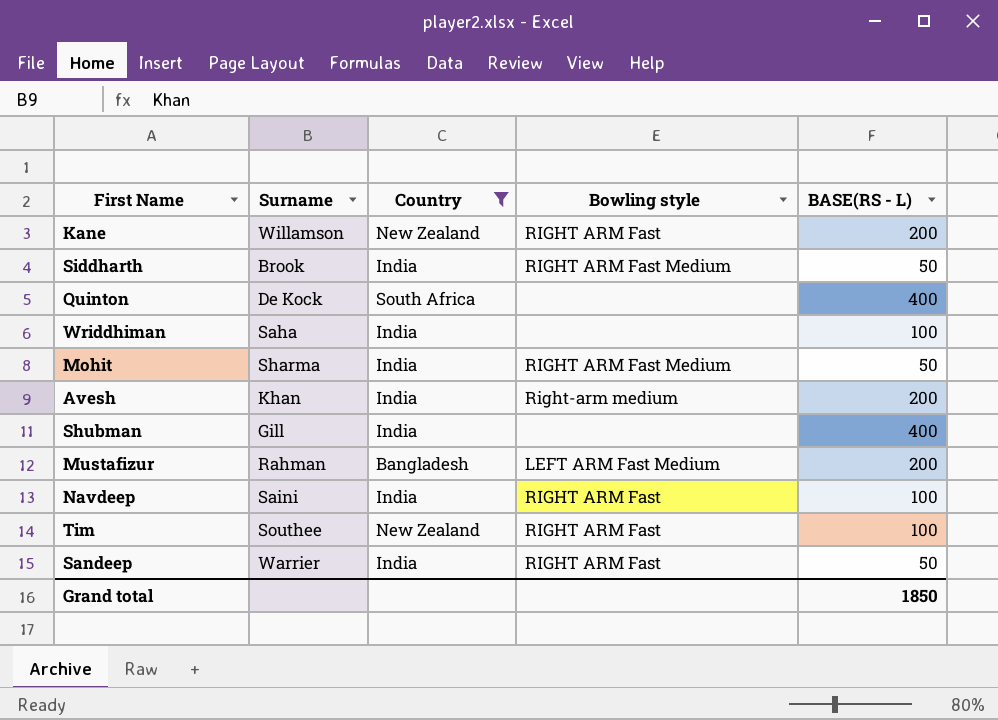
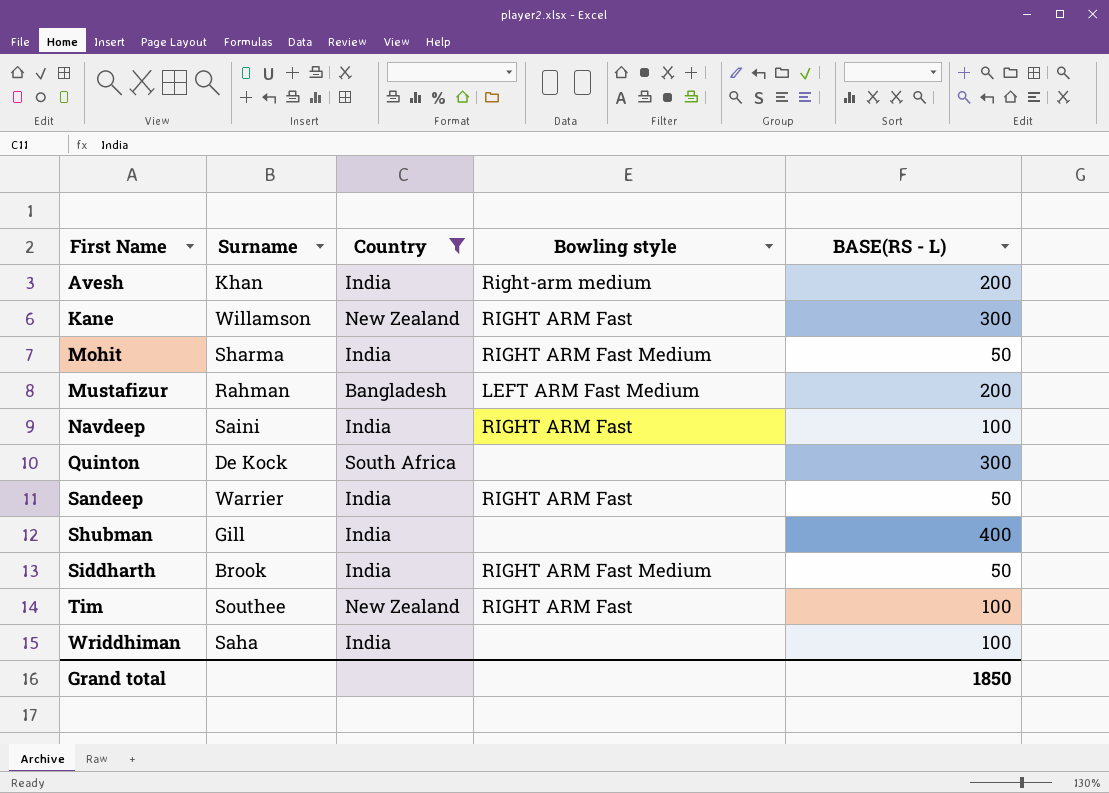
row order: none -> First Name ascending
Kane | BASE(RS - L): 200 -> 300
Quinton | BASE(RS - L): 400 -> 300

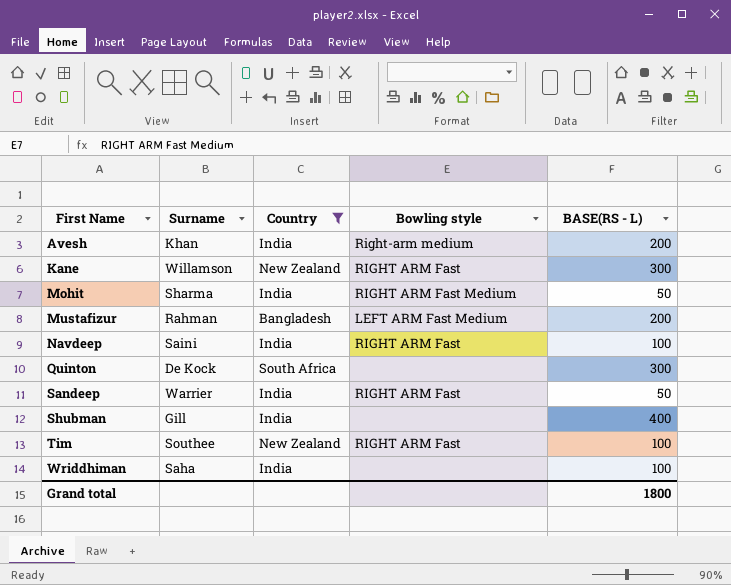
row Siddharth: Brook | India | RIGHT ARM Fast Medium | 50 -> none
Grand total | BASE(RS - L): 1850 -> 1800

